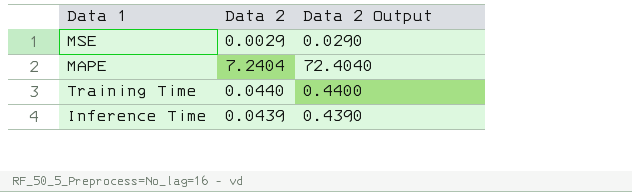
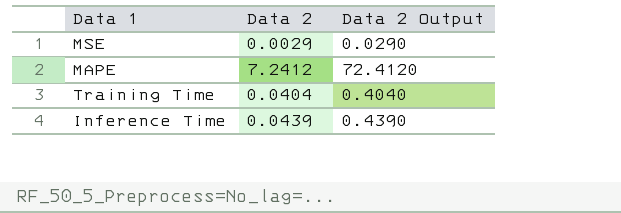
MAPE | Data 2: 7.2404 -> 7.2412
MAPE | Data 2 Output: 72.4040 -> 72.4120
Training Time | Data 2: 0.0440 -> 0.0404
Training Time | Data 2 Output: 0.4400 -> 0.4040

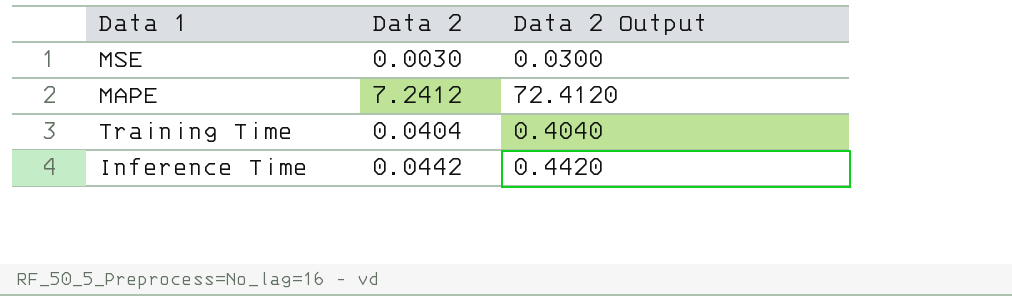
MSE | Data 2: 0.0029 -> 0.0030
MSE | Data 2 Output: 0.0290 -> 0.0300
Inference Time | Data 2: 0.0439 -> 0.0442
Inference Time | Data 2 Output: 0.4390 -> 0.4420

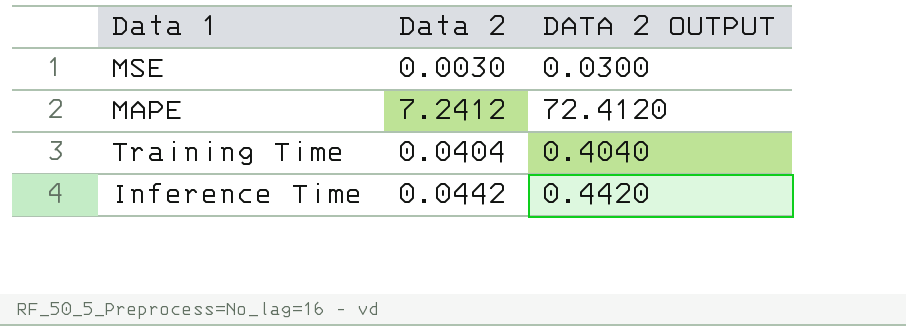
column name: Data 2 Output -> DATA 2 OUTPUT

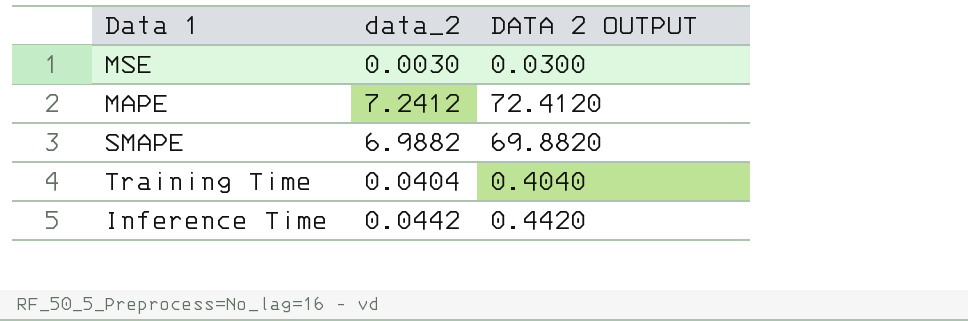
column name: Data 2 -> data_2
row SMAPE: none -> 6.9882 | 69.8820

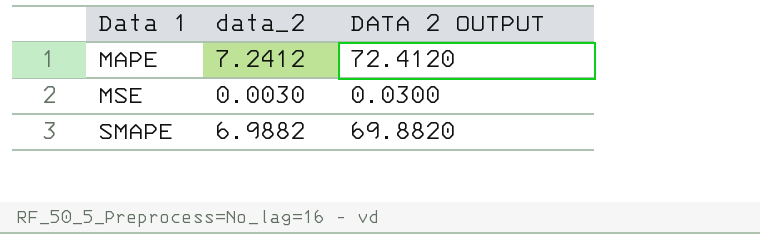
row order: none -> Data 1 ascending
row Training Time: 0.0404 | 0.4040 -> none
row Inference Time: 0.0442 | 0.4420 -> none

